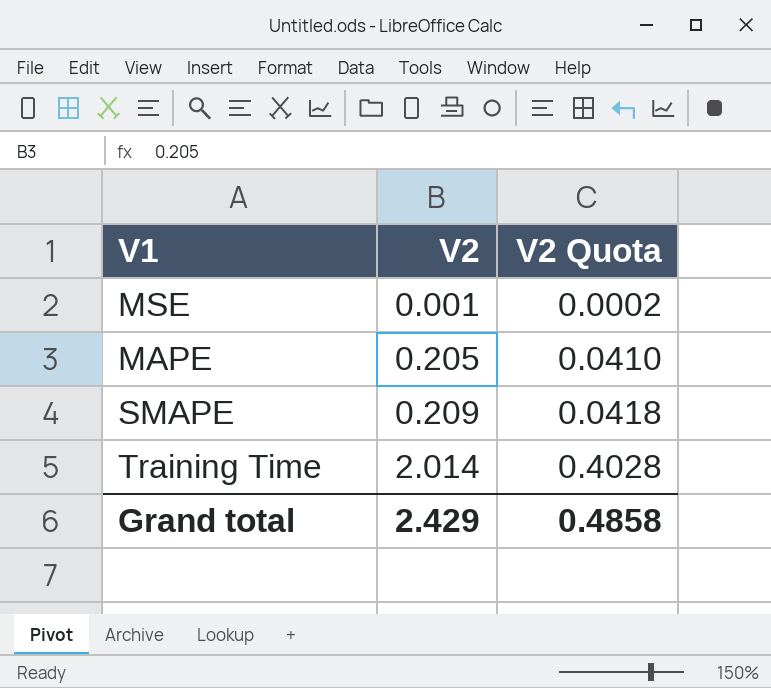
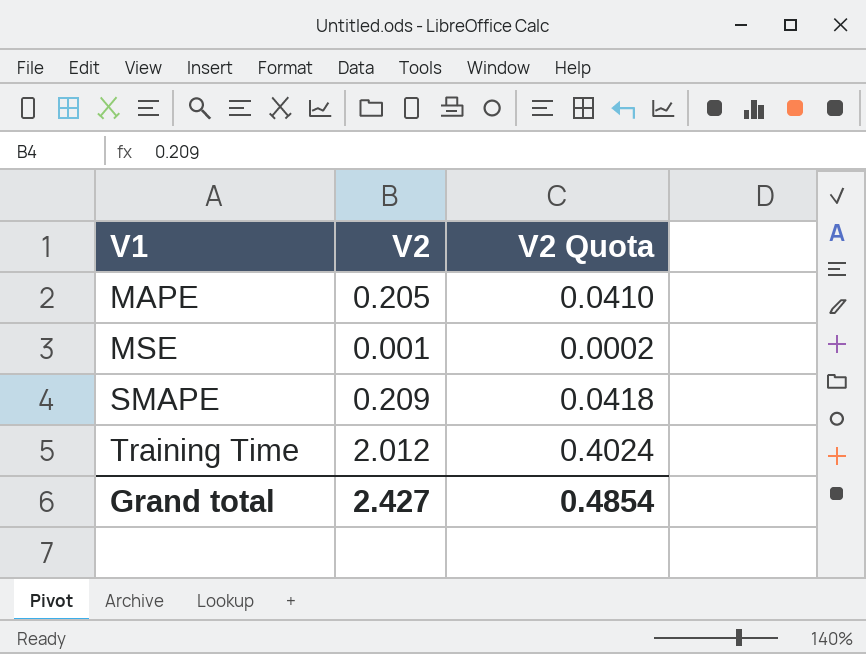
row order: V2 ascending -> V1 ascending
Training Time | V2: 2.014 -> 2.012
Training Time | V2 Quota: 0.4028 -> 0.4024
Grand total | V2: 2.429 -> 2.427
Grand total | V2 Quota: 0.4858 -> 0.4854

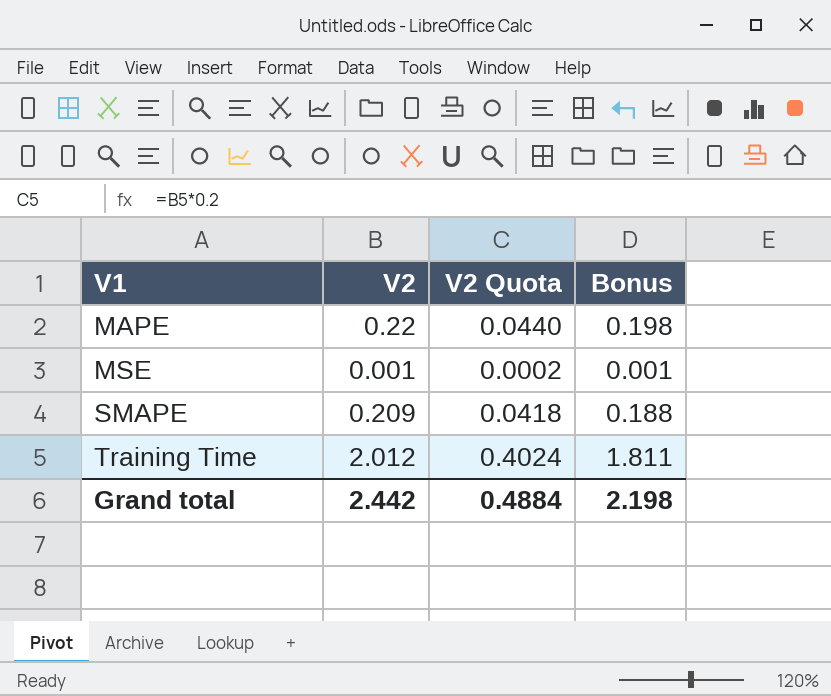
column Bonus | formula: none -> [V2] * 0.9
MAPE | V2: 0.205 -> 0.22
MAPE | V2 Quota: 0.0410 -> 0.0440
Grand total | V2: 2.427 -> 2.442
Grand total | V2 Quota: 0.4854 -> 0.4884

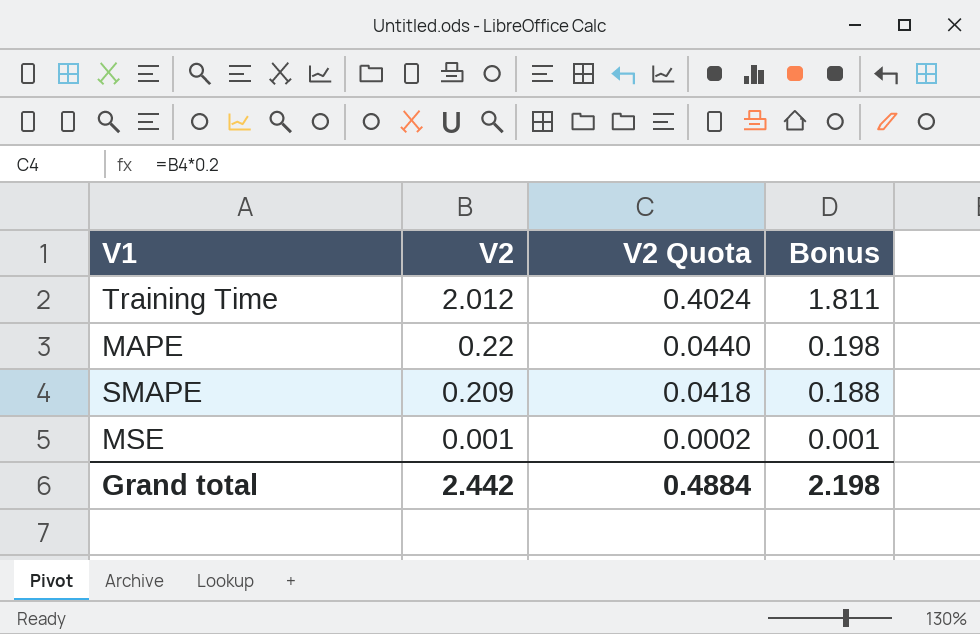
row order: V1 ascending -> V2 descending

